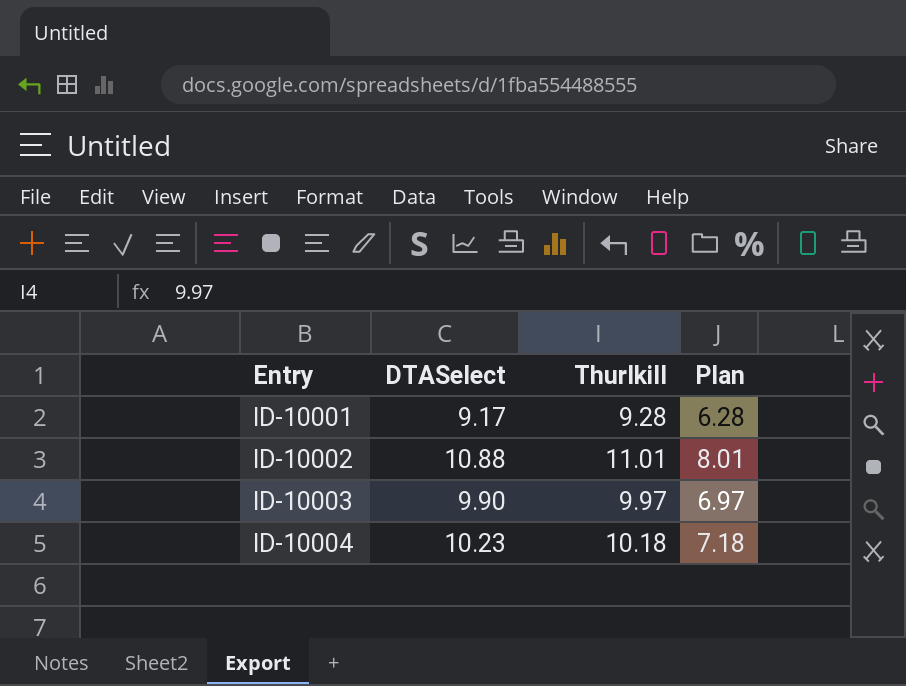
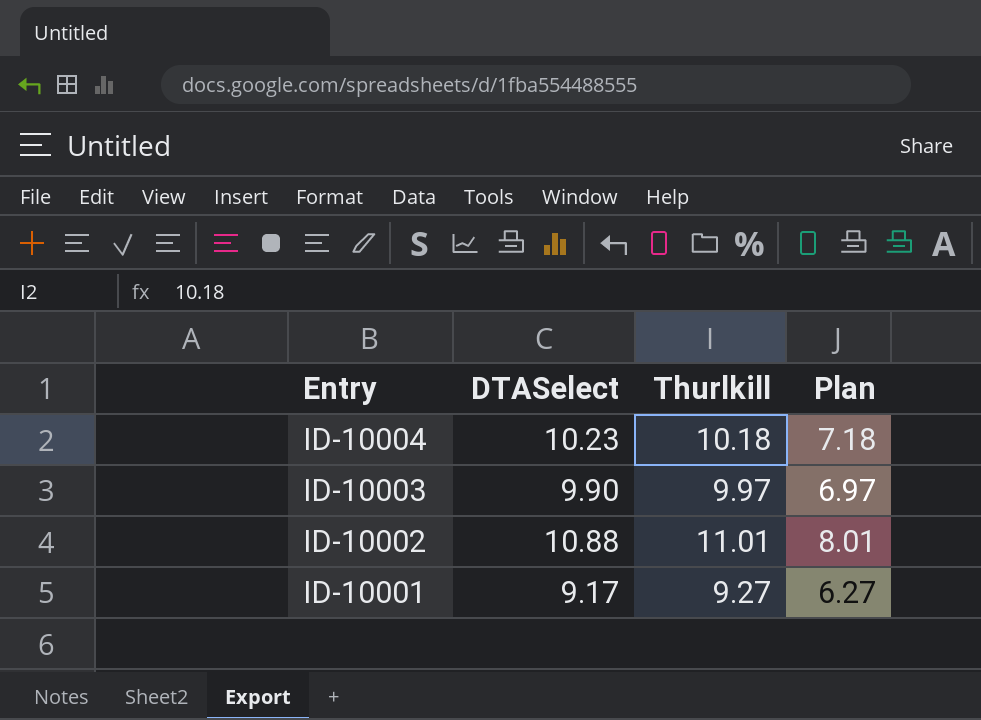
row order: Entry ascending -> Entry descending
ID-10001 | Thurlkill: 9.28 -> 9.27
ID-10001 | Plan: 6.28 -> 6.27

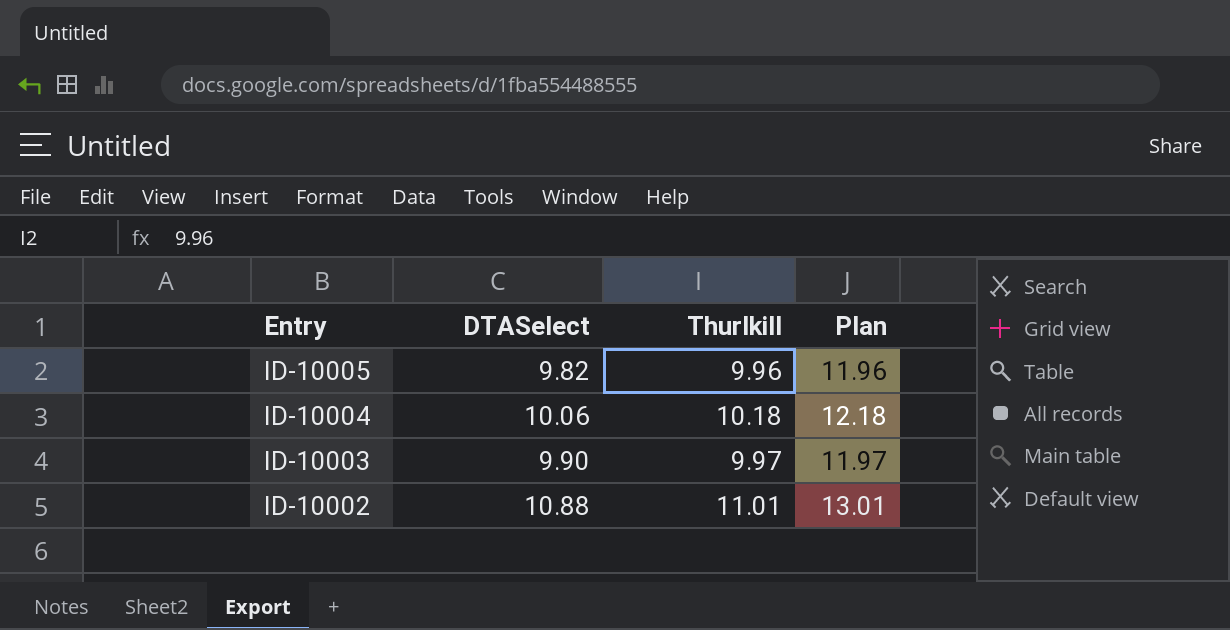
column Plan | formula: [Thurlkill] - 3 -> [Thurlkill] + 2
row ID-10001: 9.17 | 9.27 | 6.27 -> none
row ID-10005: none -> 9.82 | 9.96 | 11.96
ID-10004 | DTASelect: 10.23 -> 10.06

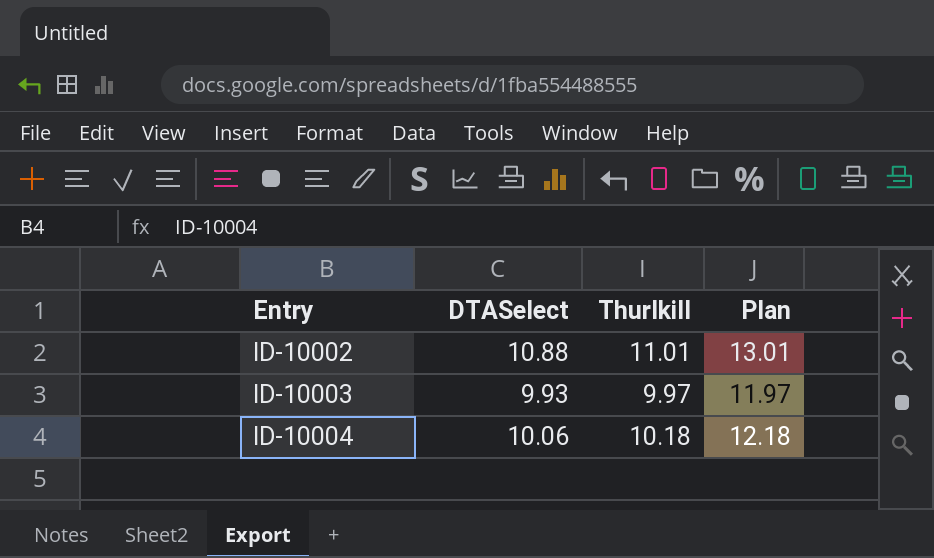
row order: Entry descending -> Entry ascending
row ID-10005: 9.82 | 9.96 | 11.96 -> none
ID-10003 | DTASelect: 9.90 -> 9.93

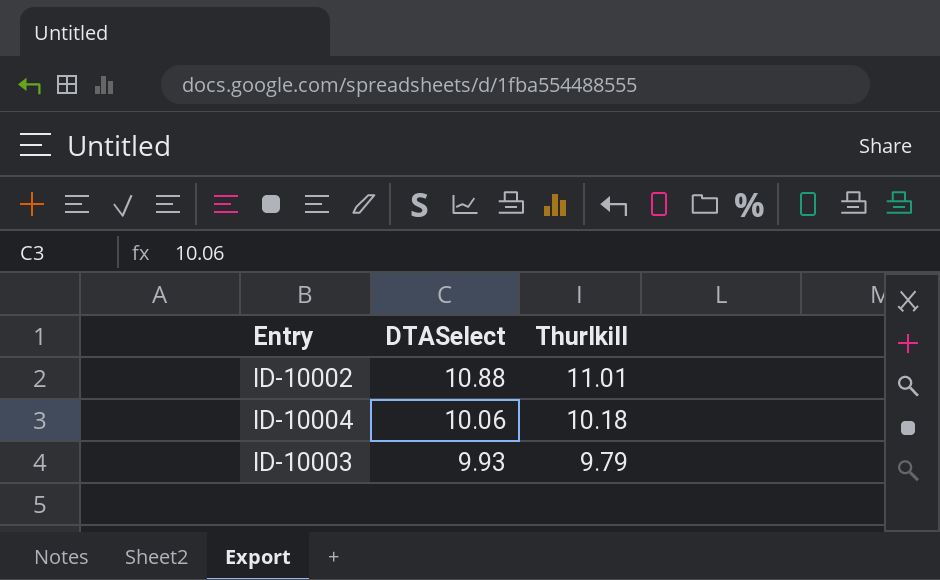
row order: Entry ascending -> DTASelect descending
column Plan | formula: [Thurlkill] + 2 -> none
ID-10003 | Thurlkill: 9.97 -> 9.79

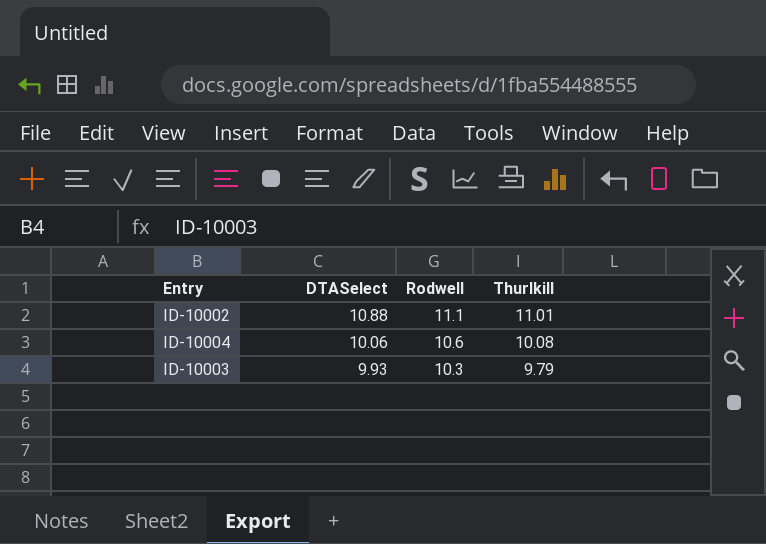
column Rodwell | position: none -> 3
ID-10004 | Thurlkill: 10.18 -> 10.08

